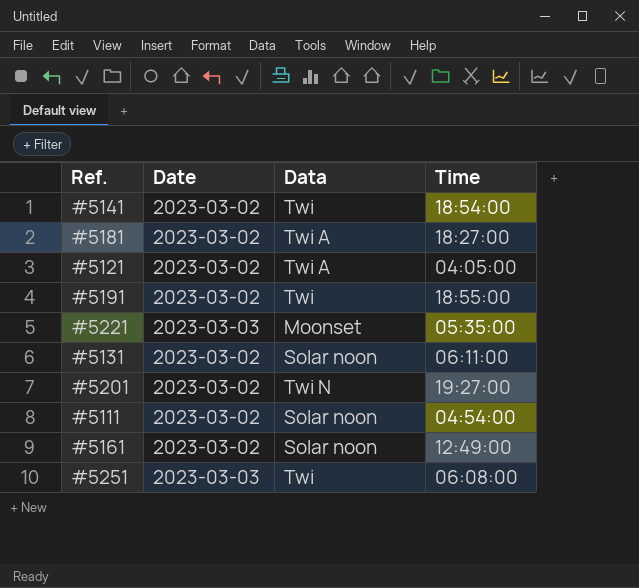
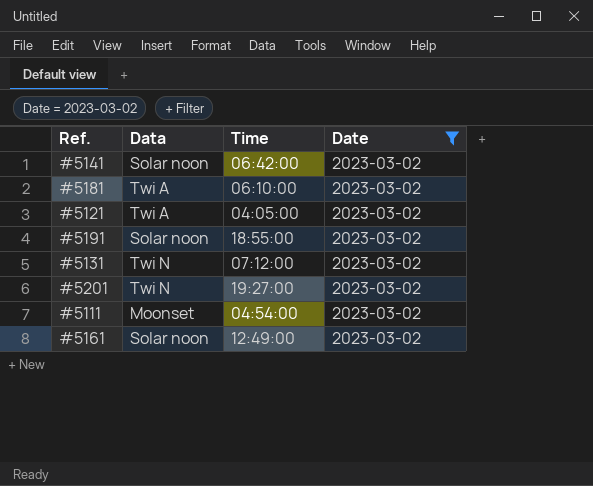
filter: none -> Date = 2023-03-02
column Date | position: 2 -> 4
#5141 | Data: Twi -> Solar noon
#5141 | Time: 18:54:00 -> 06:42:00
#5181 | Time: 18:27:00 -> 06:10:00
#5191 | Data: Twi -> Solar noon
#5131 | Data: Solar noon -> Twi N
#5131 | Time: 06:11:00 -> 07:12:00
#5111 | Data: Solar noon -> Moonset

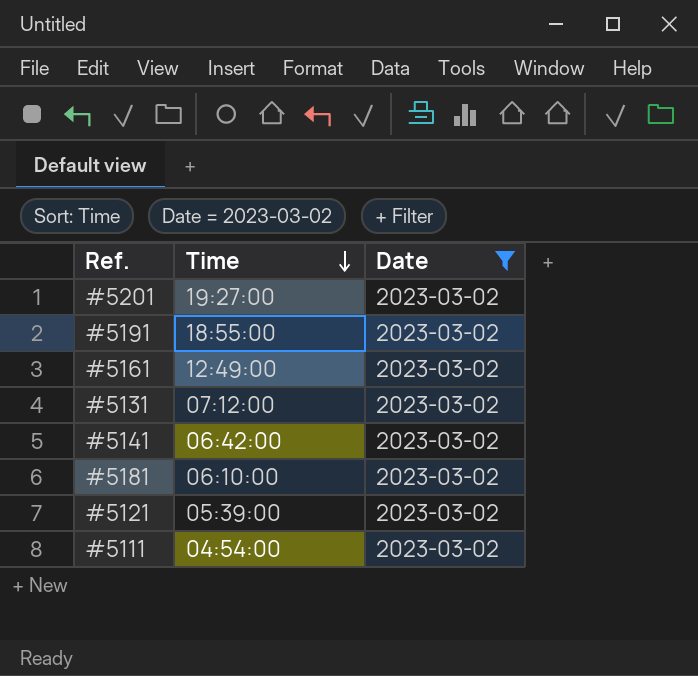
row order: none -> Time descending
column Data | position: 2 -> none
#5121 | Time: 04:05:00 -> 05:39:00

